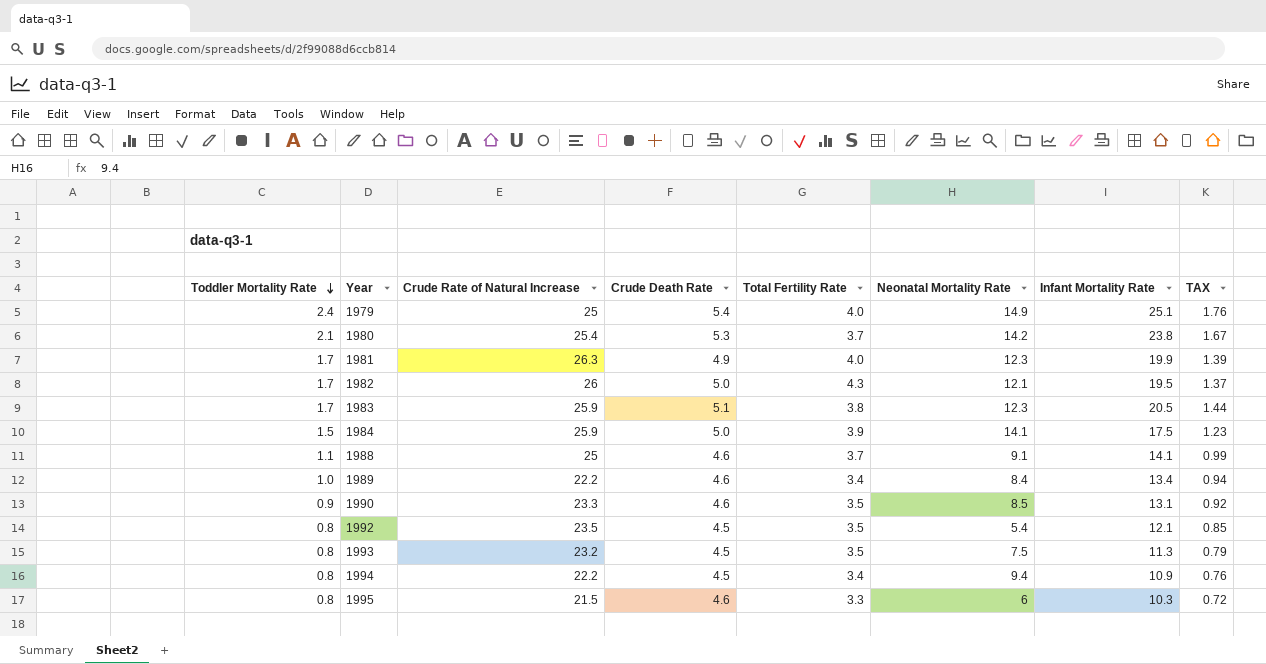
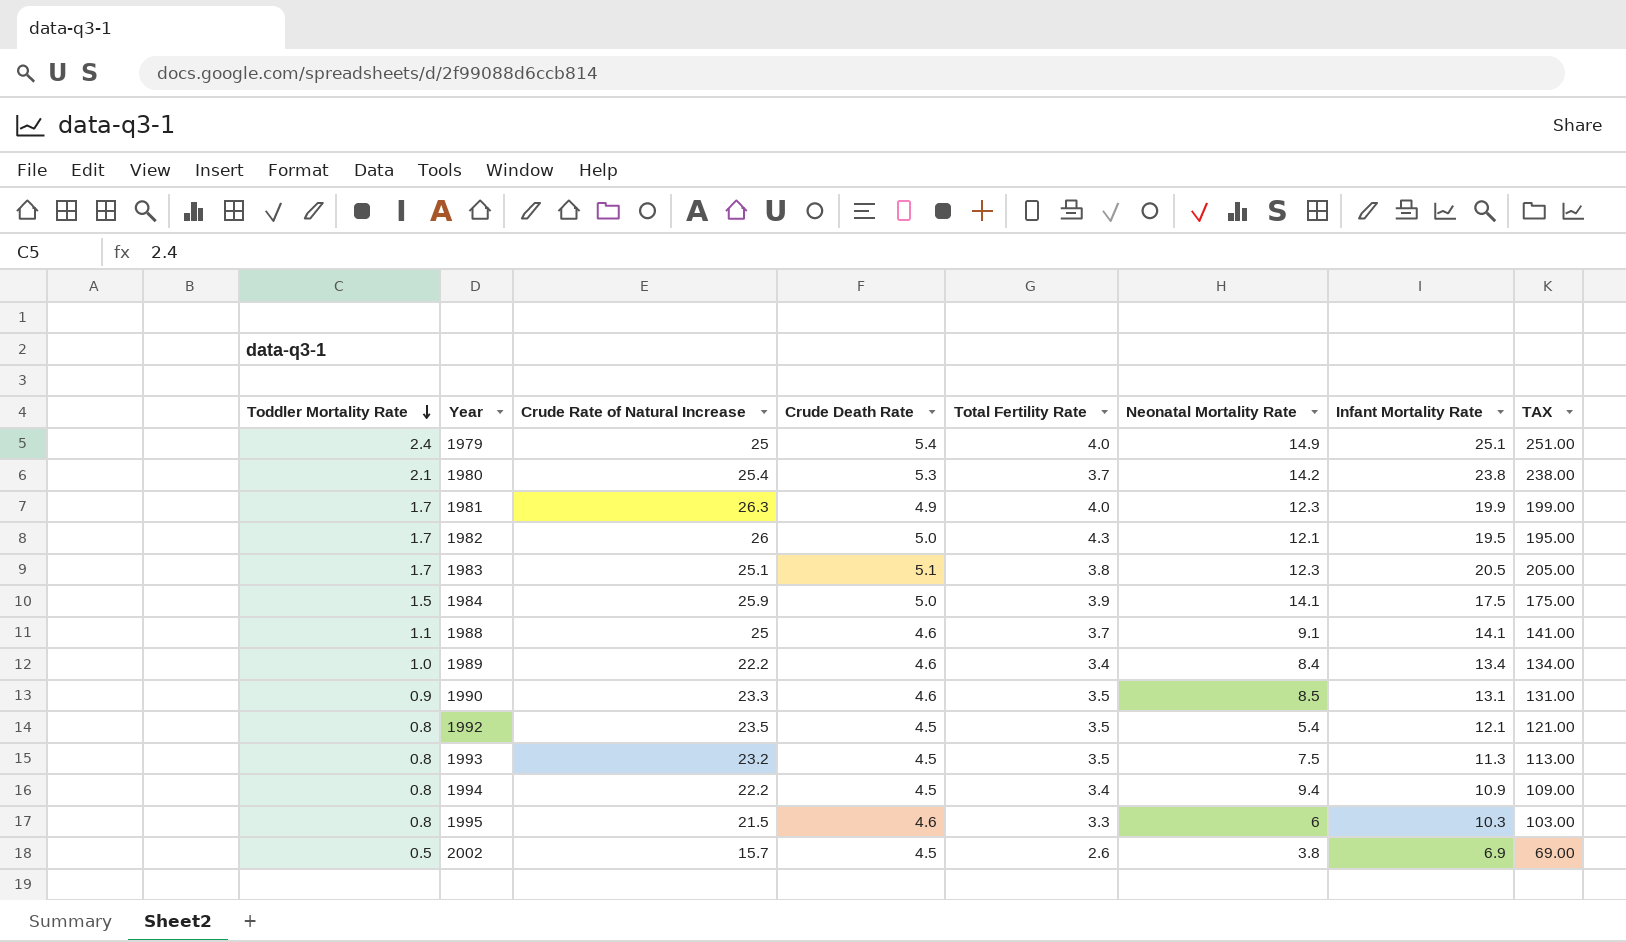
column TAX | formula: [Infant Mortality Rate] * 0.07 -> [Infant Mortality Rate] * 10
1983 | Crude Rate of Natural Increase: 25.9 -> 25.1
row 2002: none -> 0.5 | 15.7 | 4.5 | 2.6 | 3.8 | 6.9 | 69.00

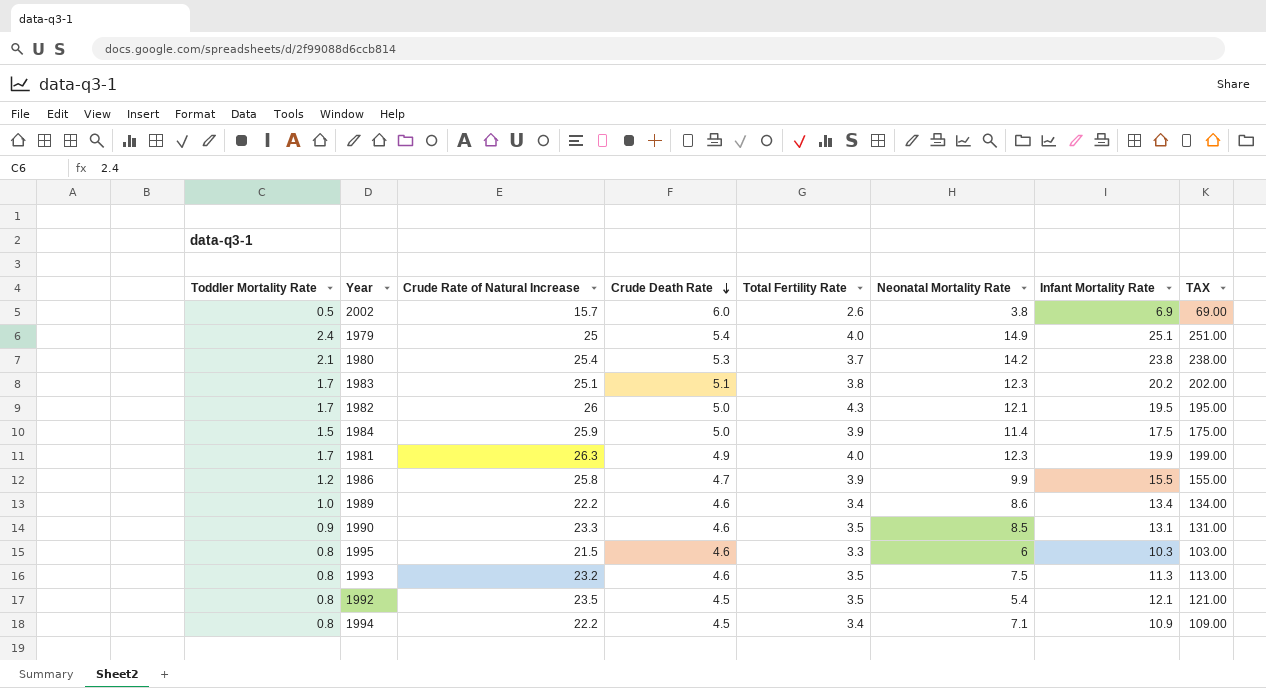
row order: Toddler Mortality Rate descending -> Crude Death Rate descending
row 1988: 1.1 | 25 | 4.6 | 3.7 | 9.1 | 14.1 | 141.00 -> none
2002 | Crude Death Rate: 4.5 -> 6.0
1983 | Infant Mortality Rate: 20.5 -> 20.2
1983 | TAX: 205.00 -> 202.00
1984 | Neonatal Mortality Rate: 14.1 -> 11.4
row 1986: none -> 1.2 | 25.8 | 4.7 | 3.9 | 9.9 | 15.5 | 155.00
1989 | Neonatal Mortality Rate: 8.4 -> 8.6
1993 | Crude Death Rate: 4.5 -> 4.6
1994 | Neonatal Mortality Rate: 9.4 -> 7.1

